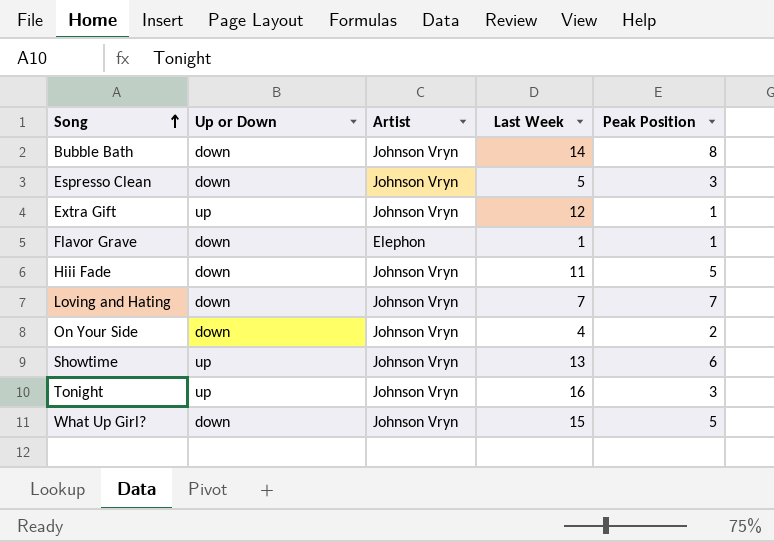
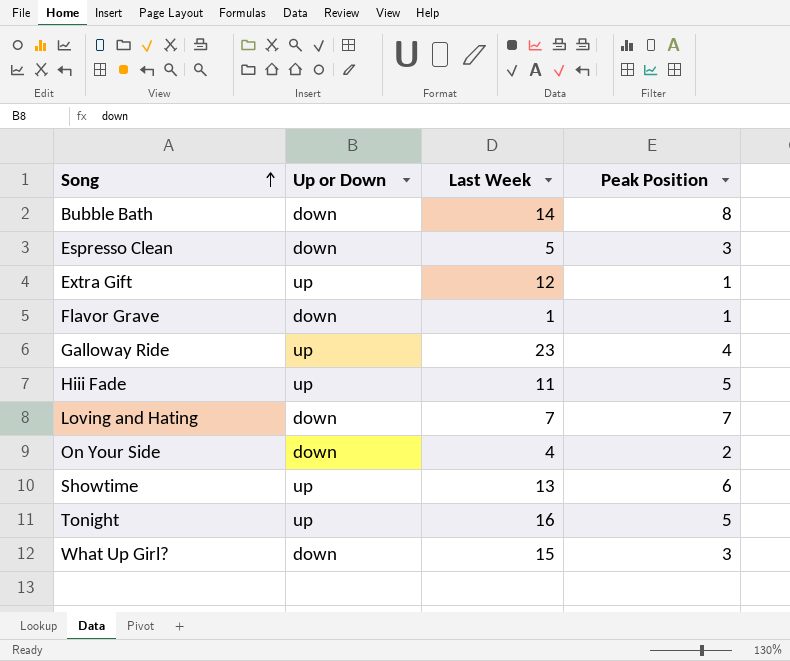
column Artist | position: 3 -> none
row Galloway Ride: none -> up | 23 | 4
Hiii Fade | Up or Down: down -> up
Tonight | Peak Position: 3 -> 5
What Up Girl? | Peak Position: 5 -> 3

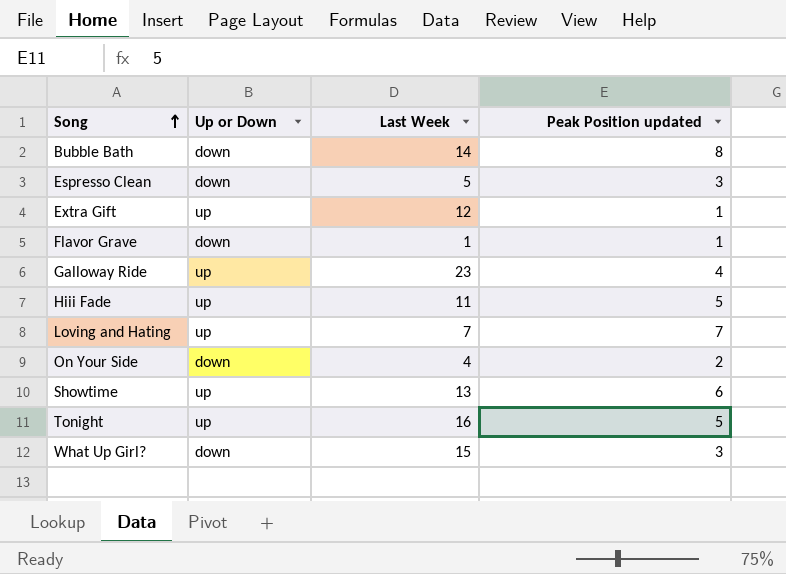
column name: Peak Position -> Peak Position updated
Loving and Hating | Up or Down: down -> up

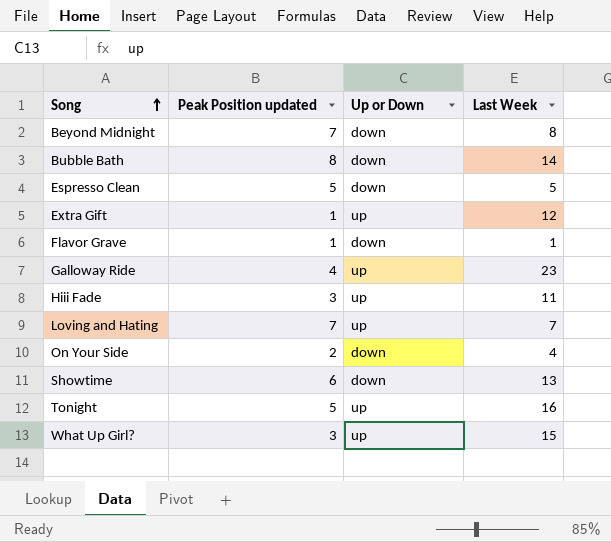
column Peak Position updated | position: 4 -> 2
row Beyond Midnight: none -> 7 | down | 8
Espresso Clean | Peak Position updated: 3 -> 5
Hiii Fade | Peak Position updated: 5 -> 3
Showtime | Up or Down: up -> down
What Up Girl? | Up or Down: down -> up

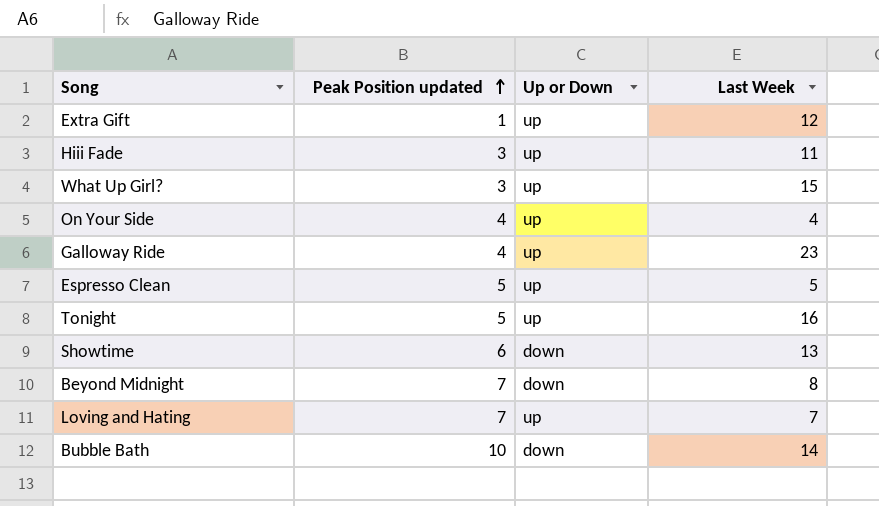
row order: Song ascending -> Peak Position updated ascending
row Flavor Grave: 1 | down | 1 -> none
On Your Side | Peak Position updated: 2 -> 4
On Your Side | Up or Down: down -> up
Espresso Clean | Up or Down: down -> up
Bubble Bath | Peak Position updated: 8 -> 10

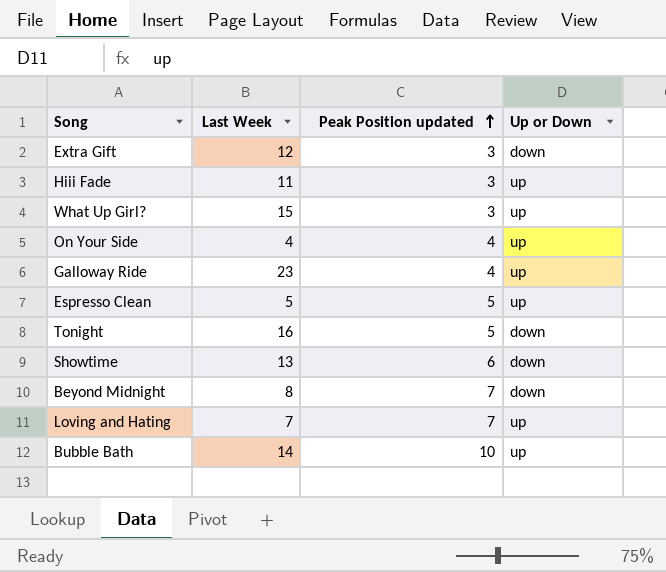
column Last Week | position: 4 -> 2
Extra Gift | Peak Position updated: 1 -> 3
Extra Gift | Up or Down: up -> down
Tonight | Up or Down: up -> down
Bubble Bath | Up or Down: down -> up

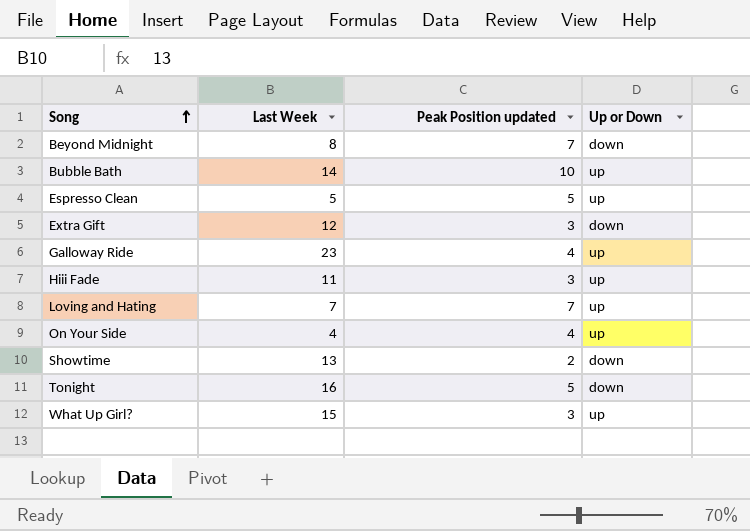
row order: Peak Position updated ascending -> Song ascending
Showtime | Peak Position updated: 6 -> 2

